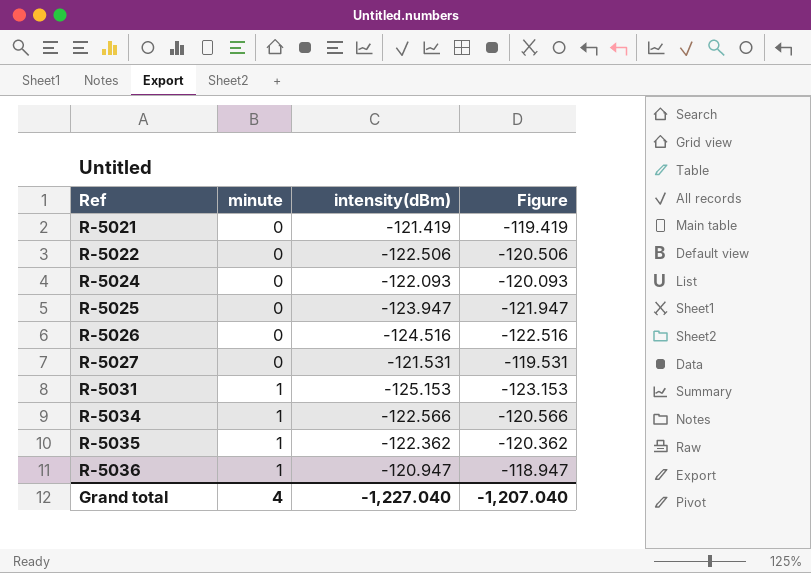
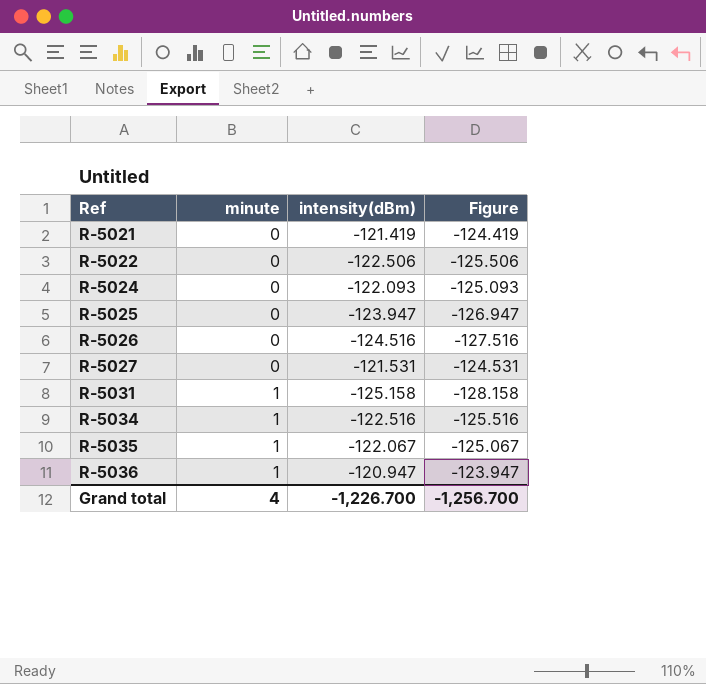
column Figure | formula: [intensity(dBm)] + 2 -> [intensity(dBm)] - 3
R-5031 | intensity(dBm): -125.153 -> -125.158
R-5034 | intensity(dBm): -122.566 -> -122.516
R-5035 | intensity(dBm): -122.362 -> -122.067
Grand total | intensity(dBm): -1,227.040 -> -1,226.700
Grand total | Figure: -1,207.040 -> -1,256.700

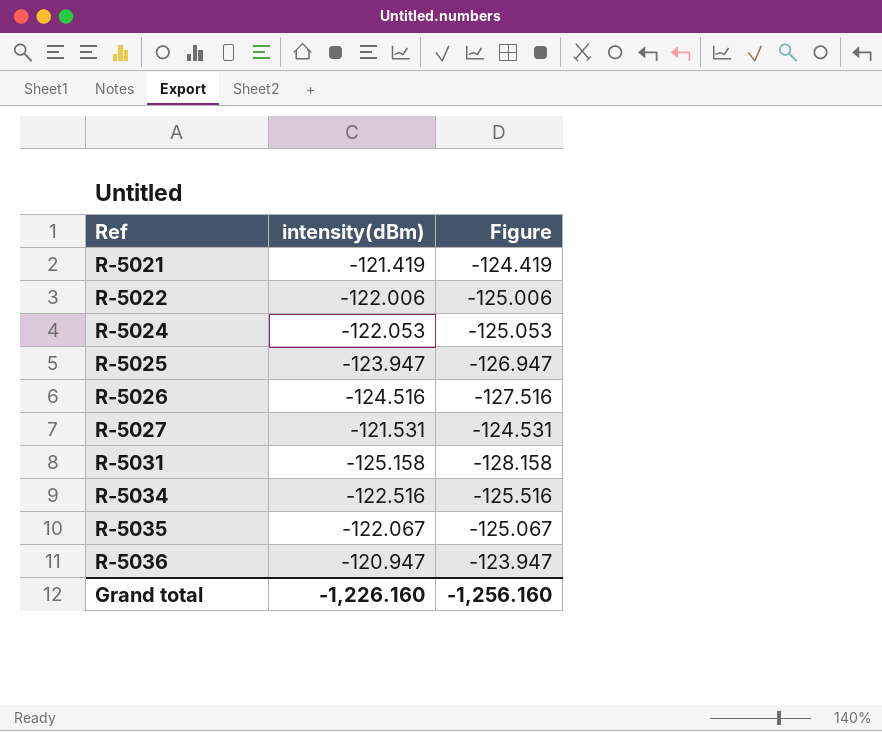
column minute | position: 2 -> none
R-5022 | intensity(dBm): -122.506 -> -122.006
R-5022 | Figure: -125.506 -> -125.006
R-5024 | intensity(dBm): -122.093 -> -122.053
R-5024 | Figure: -125.093 -> -125.053
Grand total | intensity(dBm): -1,226.700 -> -1,226.160
Grand total | Figure: -1,256.700 -> -1,256.160

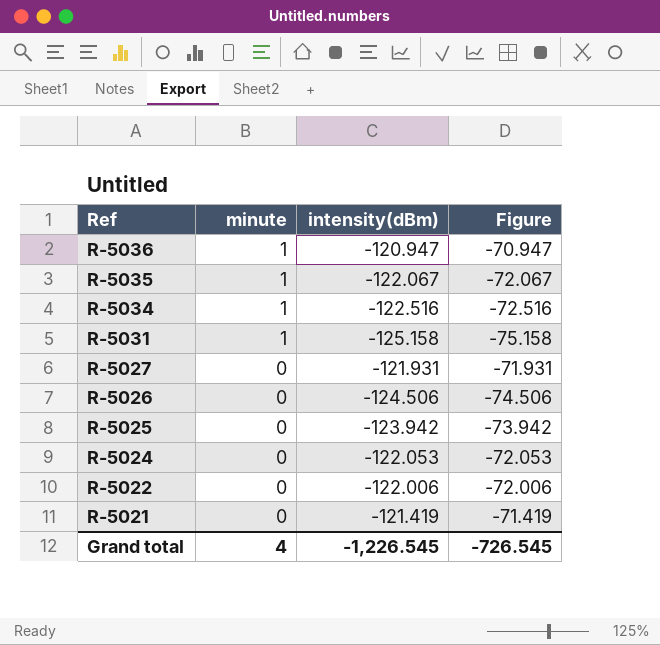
row order: Ref ascending -> Ref descending
column minute | position: none -> 2
column Figure | formula: [intensity(dBm)] - 3 -> [intensity(dBm)] + 50
R-5027 | intensity(dBm): -121.531 -> -121.931
R-5026 | intensity(dBm): -124.516 -> -124.506
R-5025 | intensity(dBm): -123.947 -> -123.942
Grand total | intensity(dBm): -1,226.160 -> -1,226.545
Grand total | Figure: -1,256.160 -> -726.545

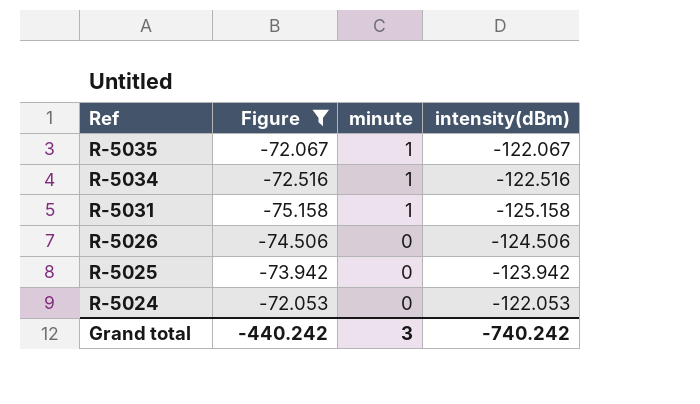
filter: none -> Figure <= -72.053
column Figure | position: 4 -> 2
Grand total | Figure: -726.545 -> -440.242
Grand total | minute: 4 -> 3
Grand total | intensity(dBm): -1,226.545 -> -740.242

